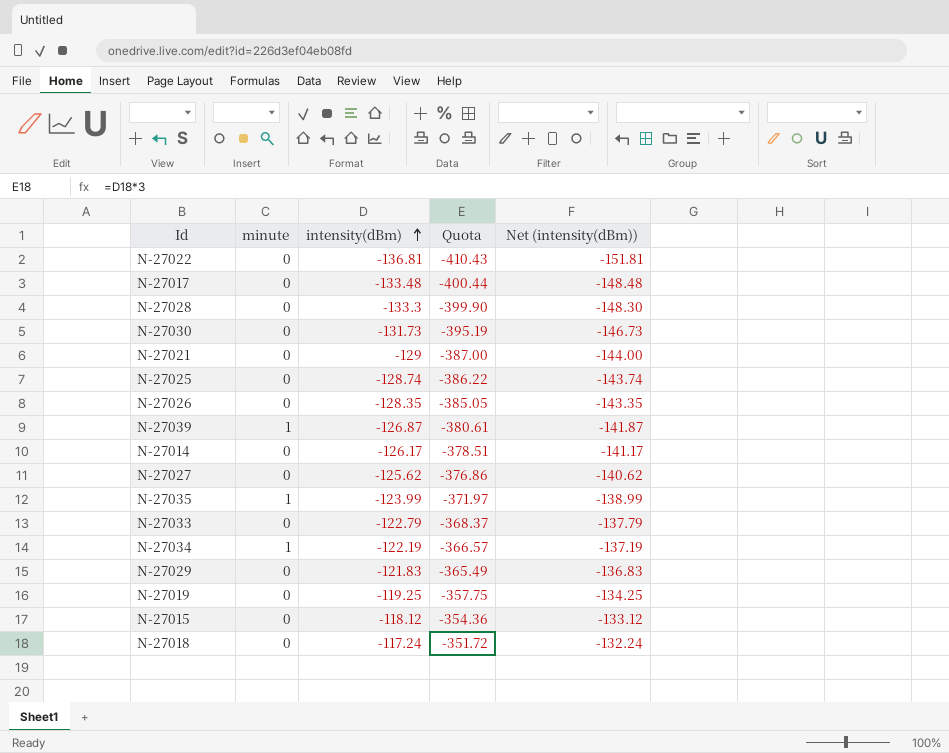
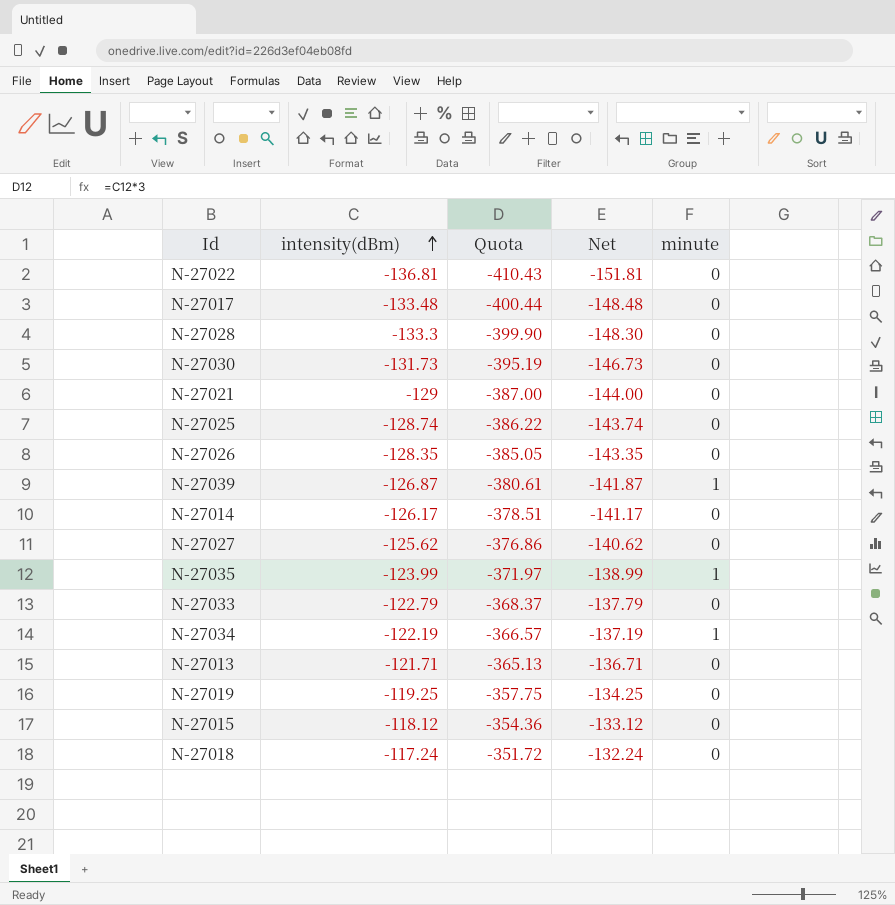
column name: Net (intensity(dBm)) -> Net
column minute | position: 2 -> 5
row N-27029: 0 | -121.83 | -365.49 | -136.83 -> none
row N-27013: none -> -121.71 | -365.13 | -136.71 | 0

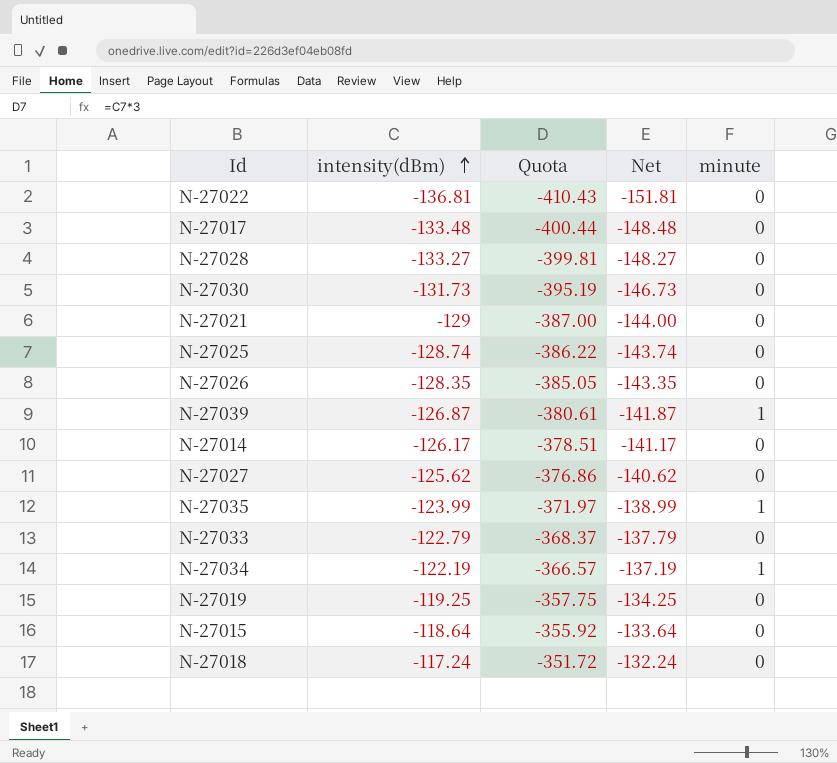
row N-27013: -121.71 | -365.13 | -136.71 | 0 -> none
N-27028 | intensity(dBm): -133.3 -> -133.27
N-27028 | Quota: -399.90 -> -399.81
N-27028 | Net: -148.30 -> -148.27
N-27015 | intensity(dBm): -118.12 -> -118.64
N-27015 | Quota: -354.36 -> -355.92
N-27015 | Net: -133.12 -> -133.64

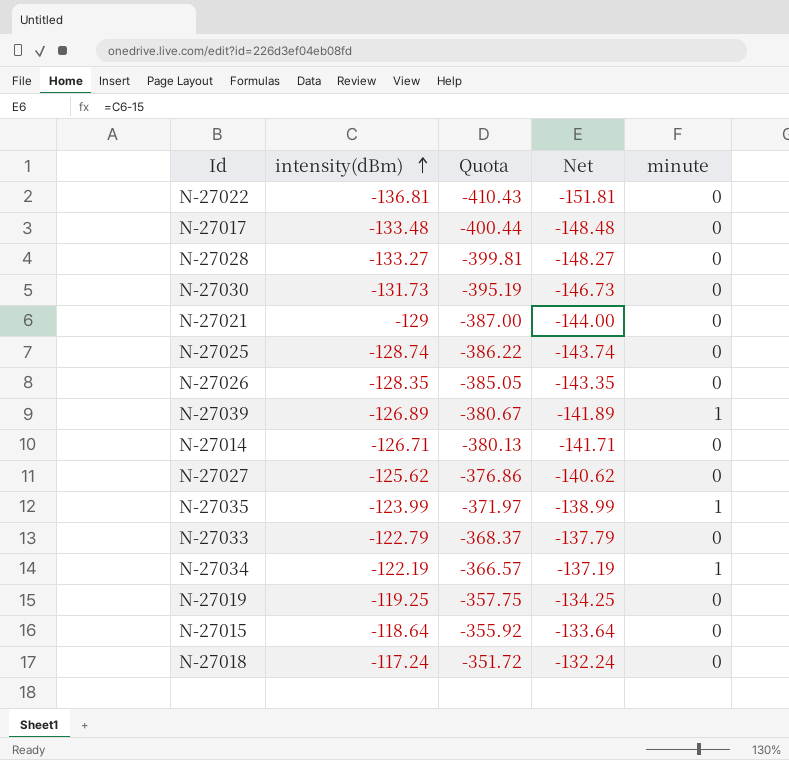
N-27039 | intensity(dBm): -126.87 -> -126.89
N-27039 | Quota: -380.61 -> -380.67
N-27039 | Net: -141.87 -> -141.89
N-27014 | intensity(dBm): -126.17 -> -126.71
N-27014 | Quota: -378.51 -> -380.13
N-27014 | Net: -141.17 -> -141.71

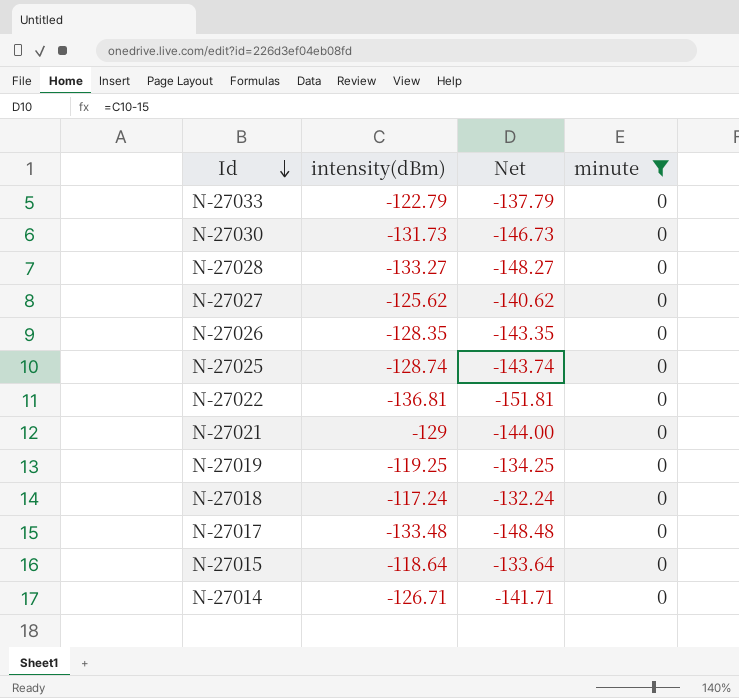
filter: none -> minute = 0
row order: intensity(dBm) ascending -> Id descending
column Quota | formula: [intensity(dBm)] * 3 -> none

